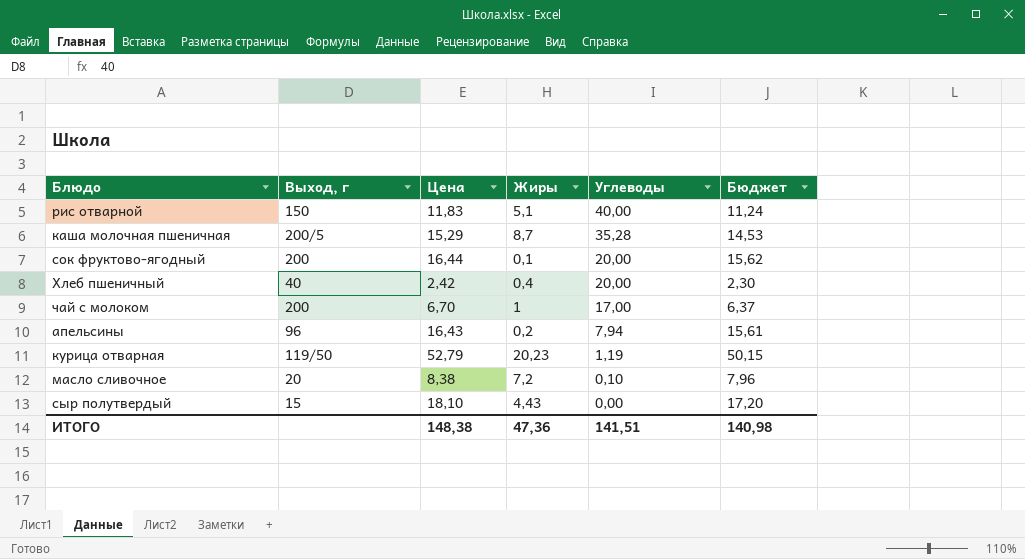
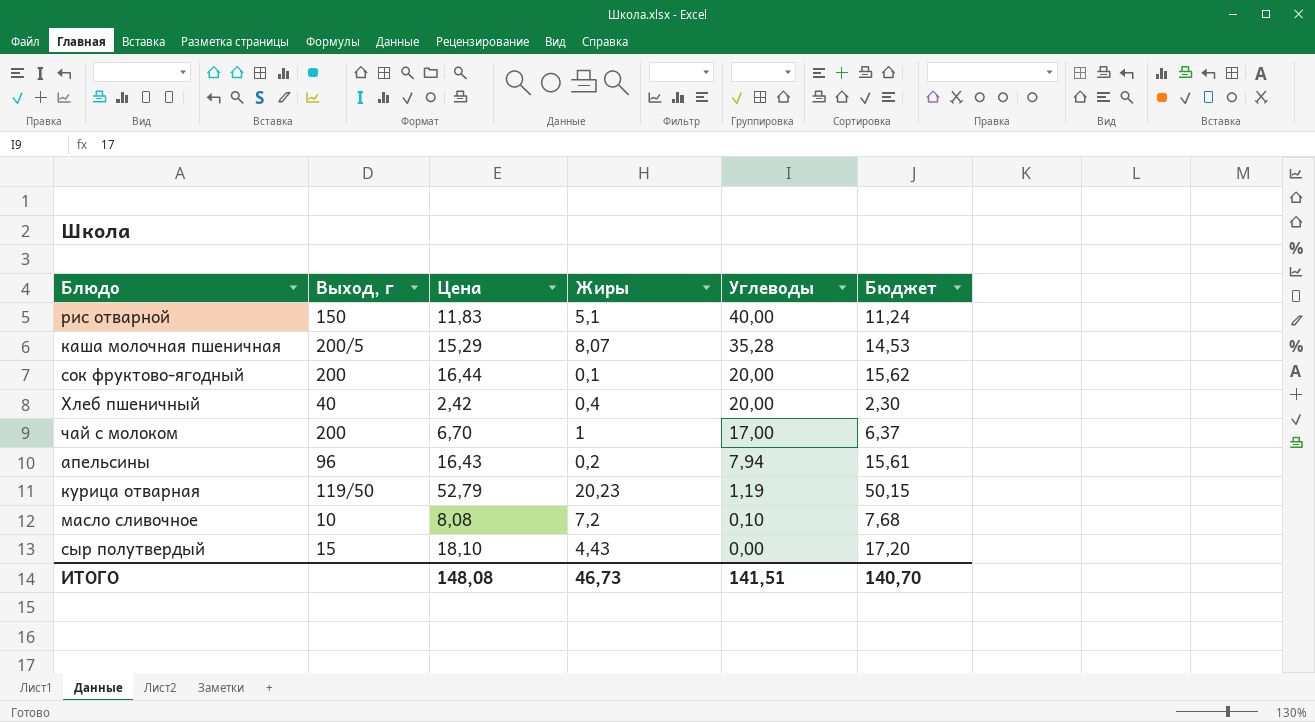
каша молочная пшеничная | Жиры: 8,7 -> 8,07
масло сливочное | Выход, г: 20 -> 10
масло сливочное | Цена: 8,38 -> 8,08
масло сливочное | Бюджет: 7,96 -> 7,68
ИТОГО | Цена: 148,38 -> 148,08
ИТОГО | Жиры: 47,36 -> 46,73
ИТОГО | Бюджет: 140,98 -> 140,70

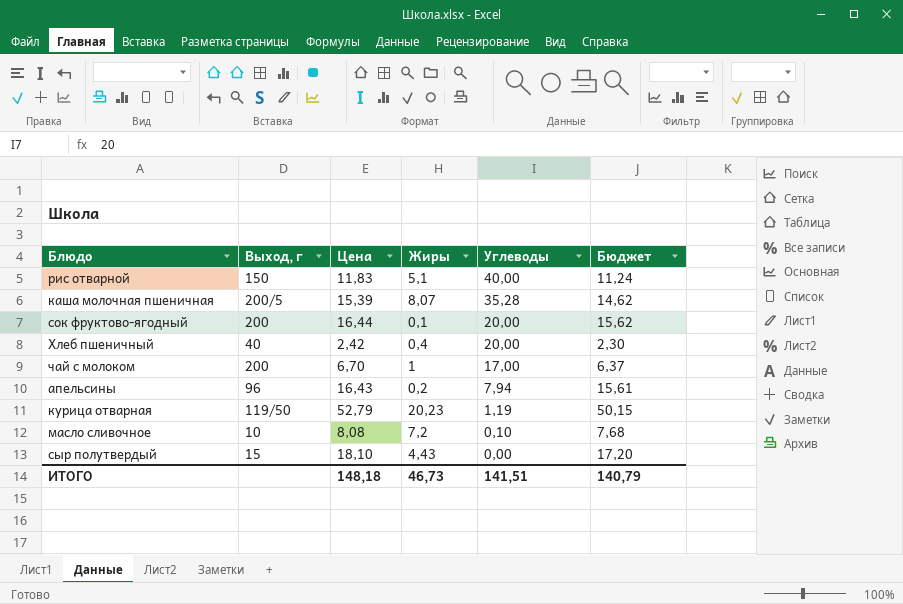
каша молочная пшеничная | Цена: 15,29 -> 15,39
каша молочная пшеничная | Бюджет: 14,53 -> 14,62
ИТОГО | Цена: 148,08 -> 148,18
ИТОГО | Бюджет: 140,70 -> 140,79

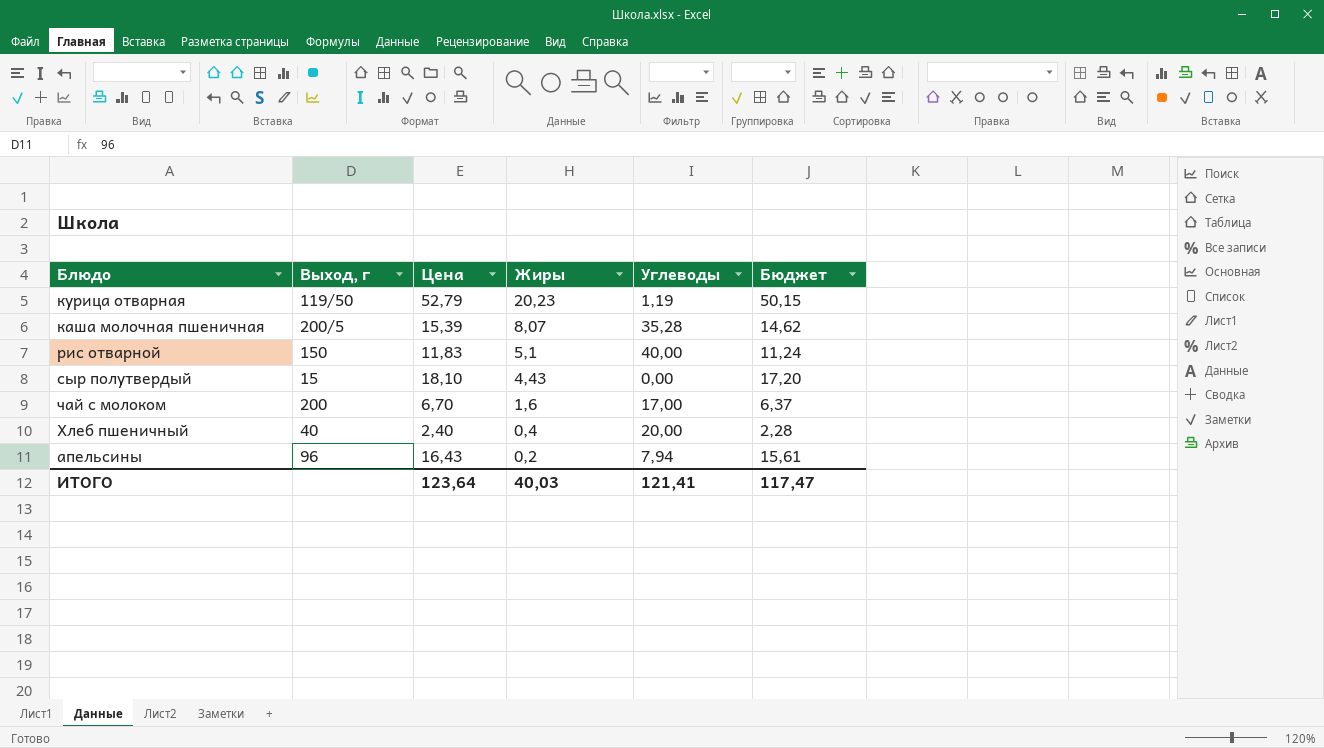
row order: Углеводы descending -> Жиры descending
row сок фруктово-ягодный: 200 | 16,44 | 0,1 | 20,00 | 15,62 -> none
row масло сливочное: 10 | 8,08 | 7,2 | 0,10 | 7,68 -> none
чай с молоком | Жиры: 1 -> 1,6
Хлеб пшеничный | Цена: 2,42 -> 2,40
Хлеб пшеничный | Бюджет: 2,30 -> 2,28
ИТОГО | Цена: 148,18 -> 123,64
ИТОГО | Жиры: 46,73 -> 40,03
ИТОГО | Углеводы: 141,51 -> 121,41
ИТОГО | Бюджет: 140,79 -> 117,47

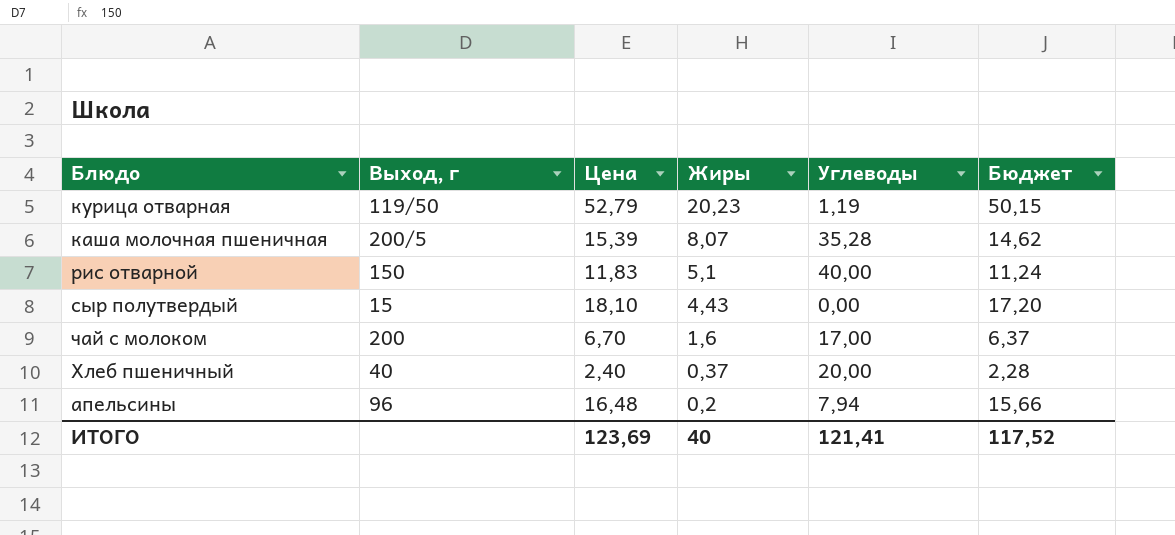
Хлеб пшеничный | Жиры: 0,4 -> 0,37
апельсины | Цена: 16,43 -> 16,48
апельсины | Бюджет: 15,61 -> 15,66
ИТОГО | Цена: 123,64 -> 123,69
ИТОГО | Жиры: 40,03 -> 40
ИТОГО | Бюджет: 117,47 -> 117,52

